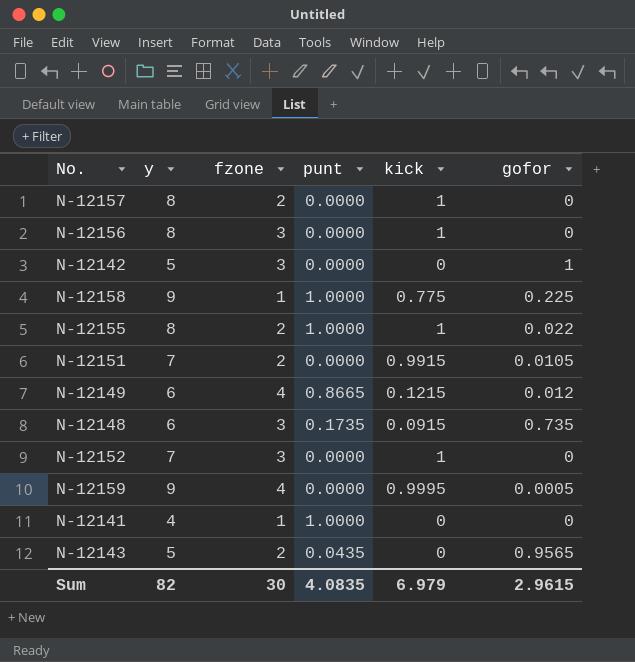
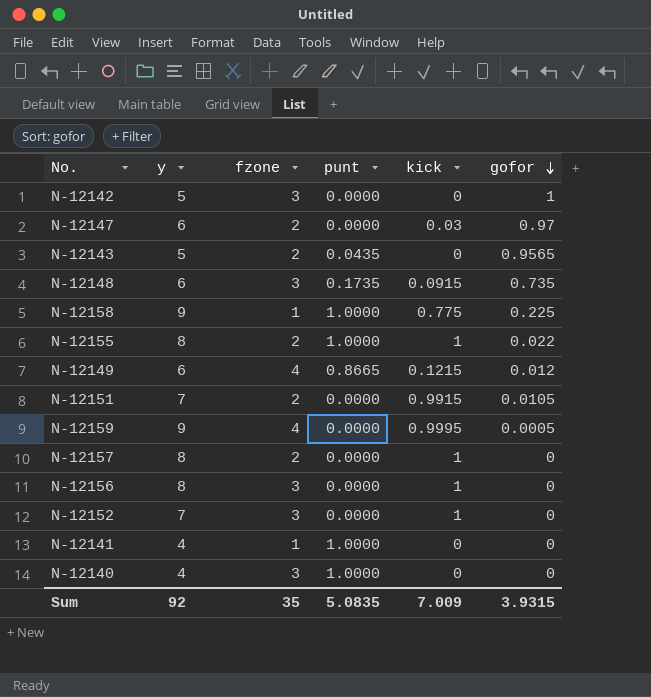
row order: none -> gofor descending
row N-12147: none -> 6 | 2 | 0.0000 | 0.03 | 0.97
row N-12140: none -> 4 | 3 | 1.0000 | 0 | 0
Sum | y: 82 -> 92
Sum | fzone: 30 -> 35
Sum | punt: 4.0835 -> 5.0835
Sum | kick: 6.979 -> 7.009
Sum | gofor: 2.9615 -> 3.9315

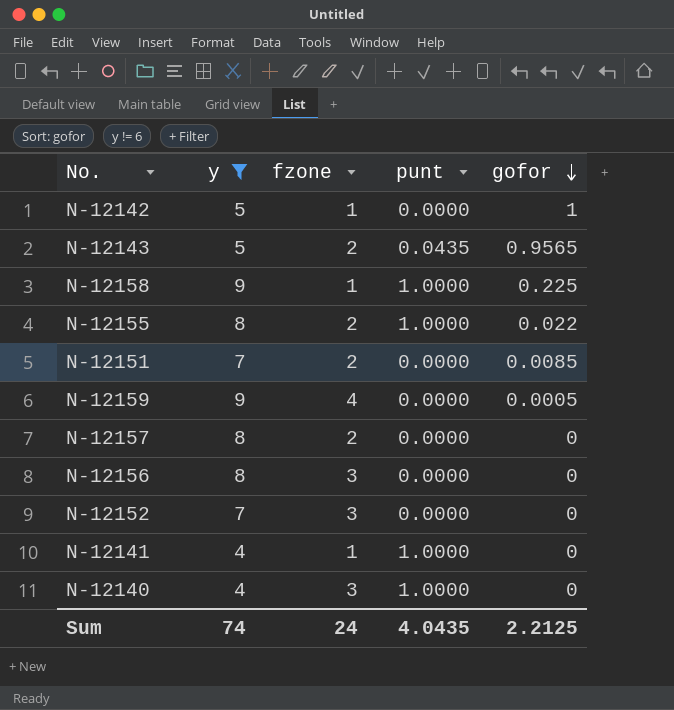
filter: none -> y != 6
column kick | position: 5 -> none
N-12142 | fzone: 3 -> 1
N-12151 | gofor: 0.0105 -> 0.0085
Sum | y: 92 -> 74
Sum | fzone: 35 -> 24
Sum | punt: 5.0835 -> 4.0435
Sum | gofor: 3.9315 -> 2.2125

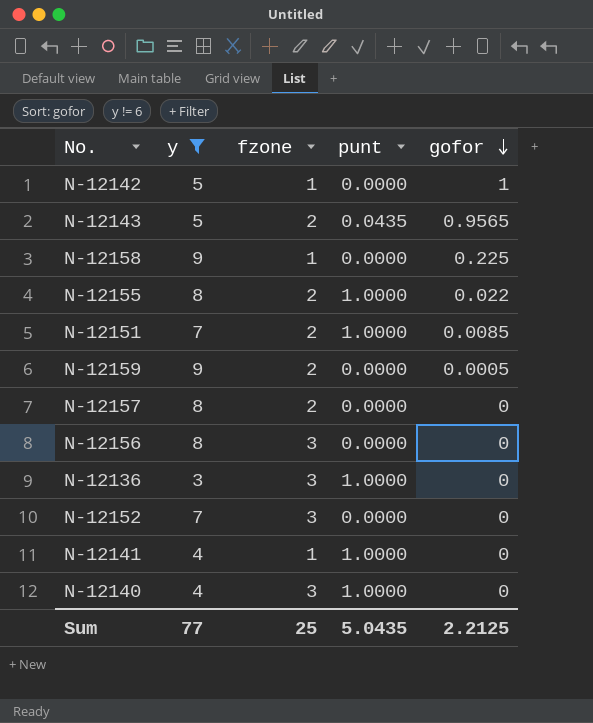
N-12158 | punt: 1.0000 -> 0.0000
N-12151 | punt: 0.0000 -> 1.0000
N-12159 | fzone: 4 -> 2
row N-12136: none -> 3 | 3 | 1.0000 | 0
Sum | y: 74 -> 77
Sum | fzone: 24 -> 25
Sum | punt: 4.0435 -> 5.0435

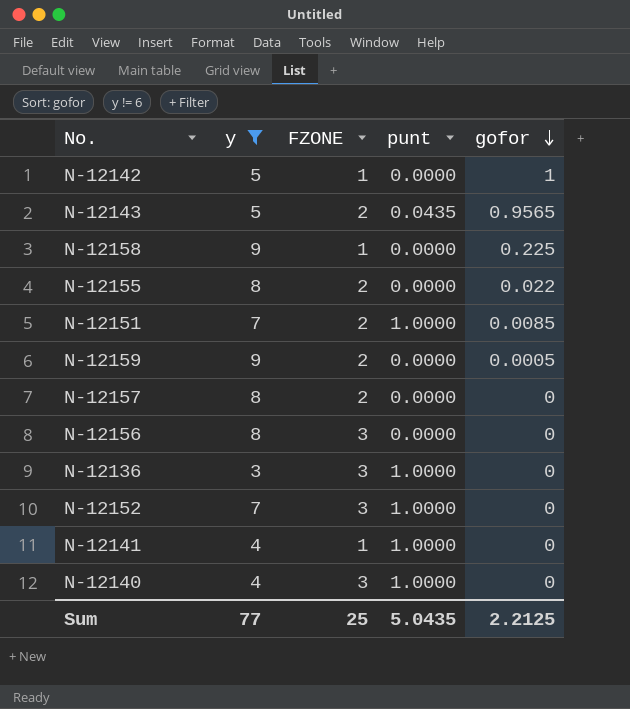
column name: fzone -> FZONE
N-12155 | punt: 1.0000 -> 0.0000
N-12152 | punt: 0.0000 -> 1.0000

